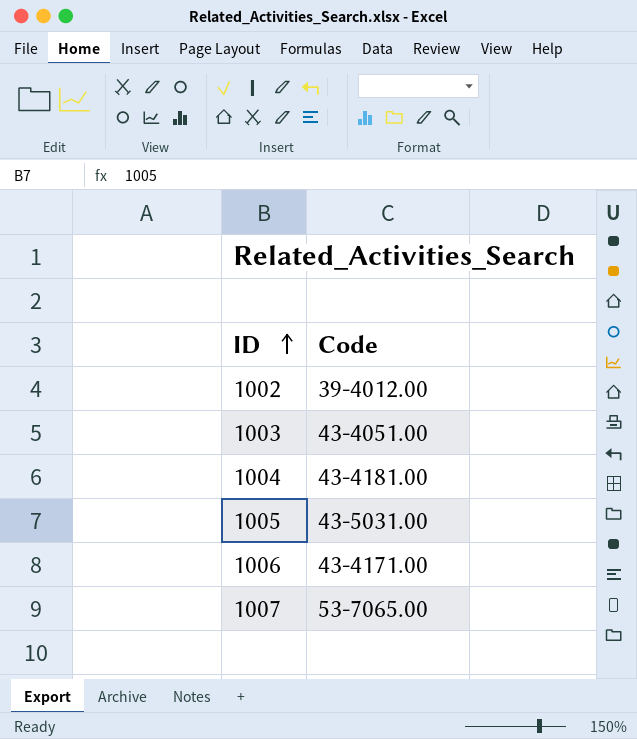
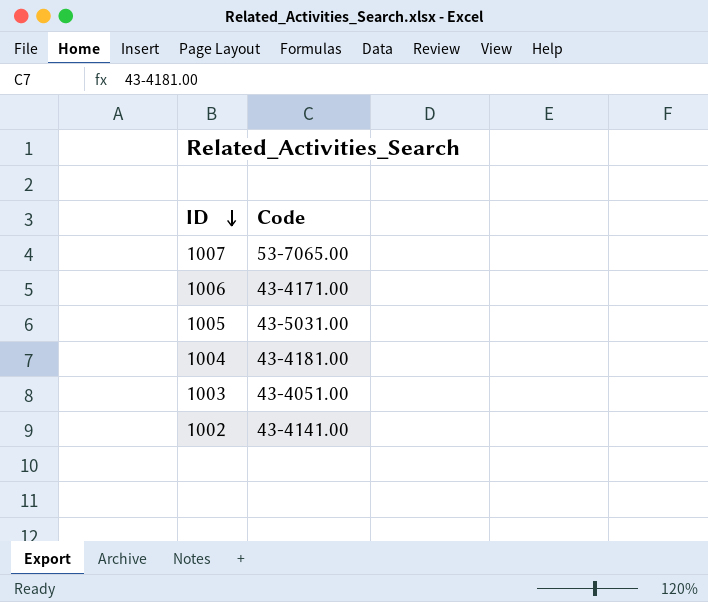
row order: ID ascending -> ID descending
1002 | Code: 39-4012.00 -> 43-4141.00

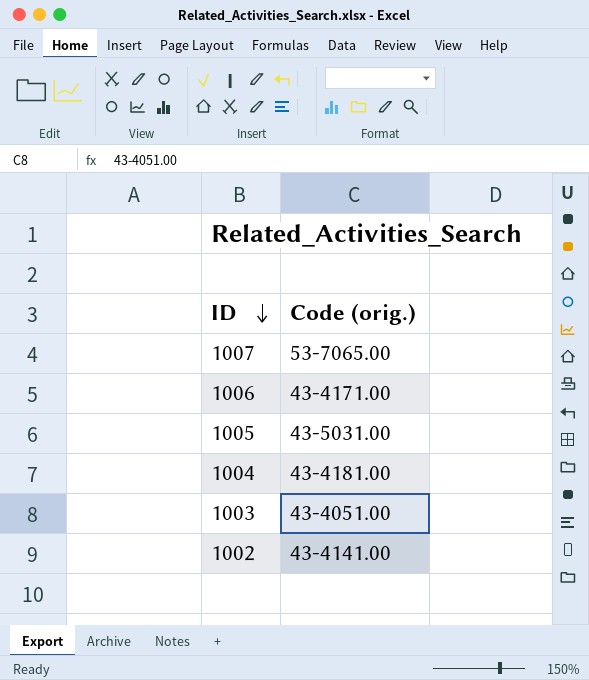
column name: Code -> Code (orig.)

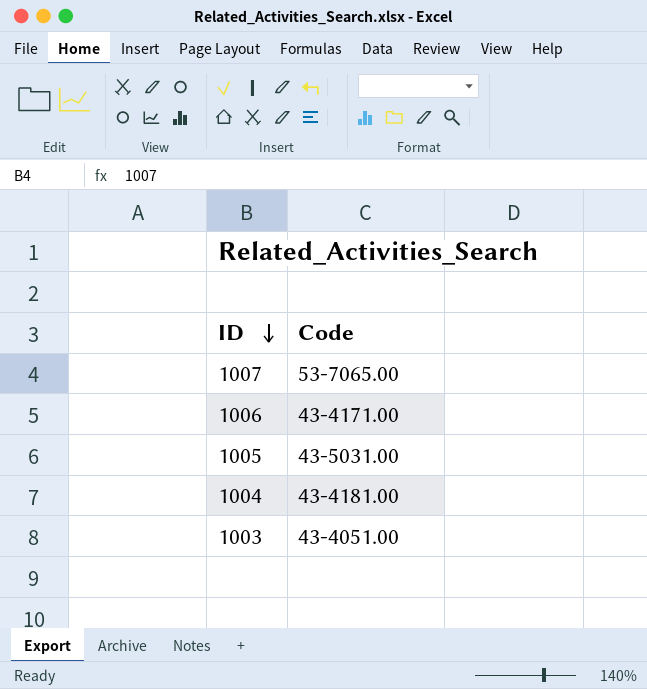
column name: Code (orig.) -> Code
row 1002: 43-4141.00 -> none

